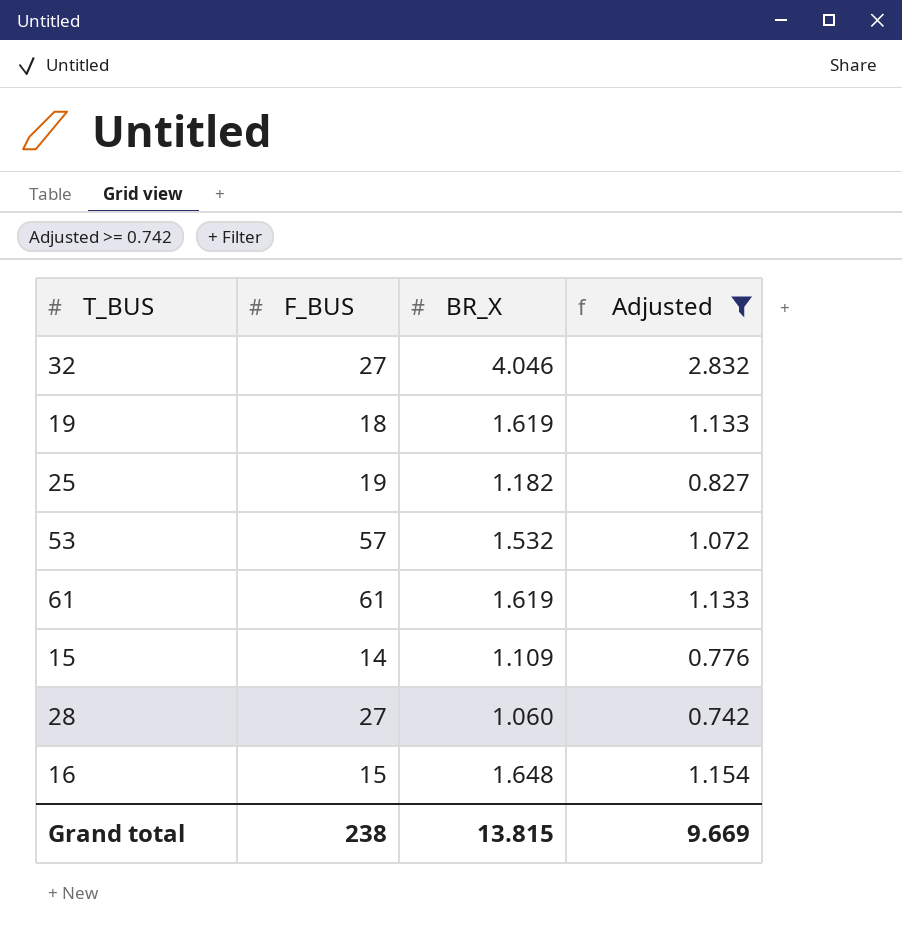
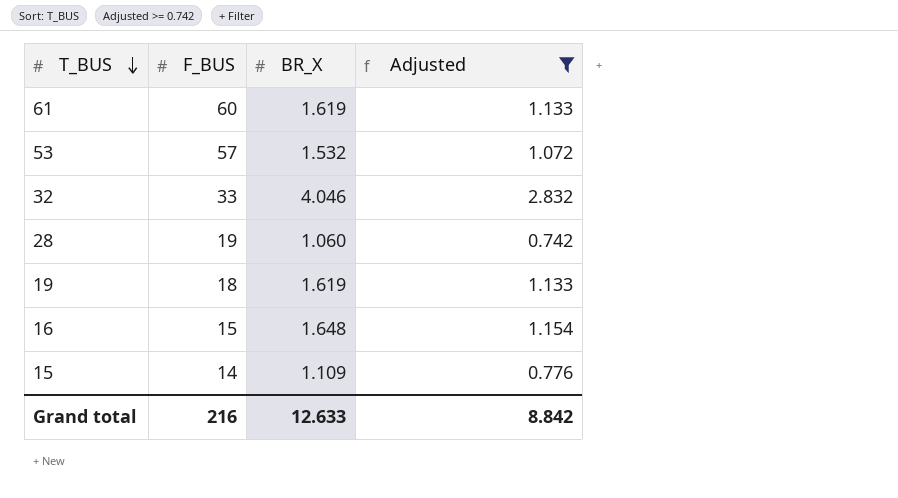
row order: none -> T_BUS descending
row 25: 19 | 1.182 | 0.827 -> none
61 | F_BUS: 61 -> 60
32 | F_BUS: 27 -> 33
28 | F_BUS: 27 -> 19
Grand total | F_BUS: 238 -> 216
Grand total | BR_X: 13.815 -> 12.633
Grand total | Adjusted: 9.669 -> 8.842

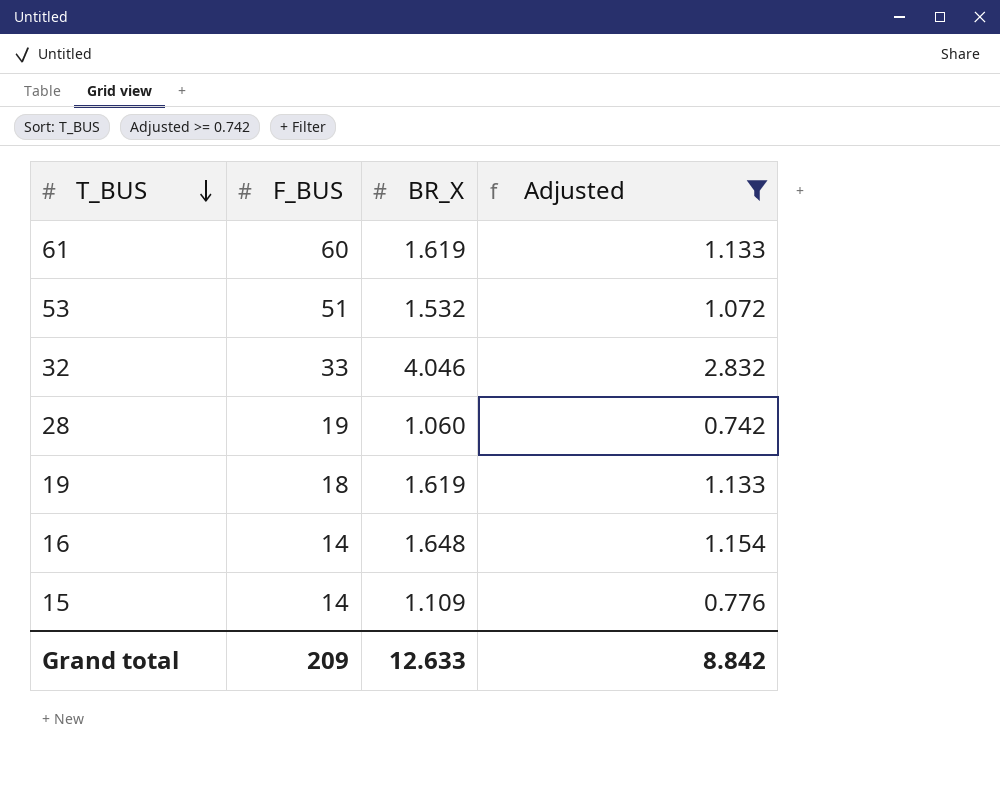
53 | F_BUS: 57 -> 51
16 | F_BUS: 15 -> 14
Grand total | F_BUS: 216 -> 209

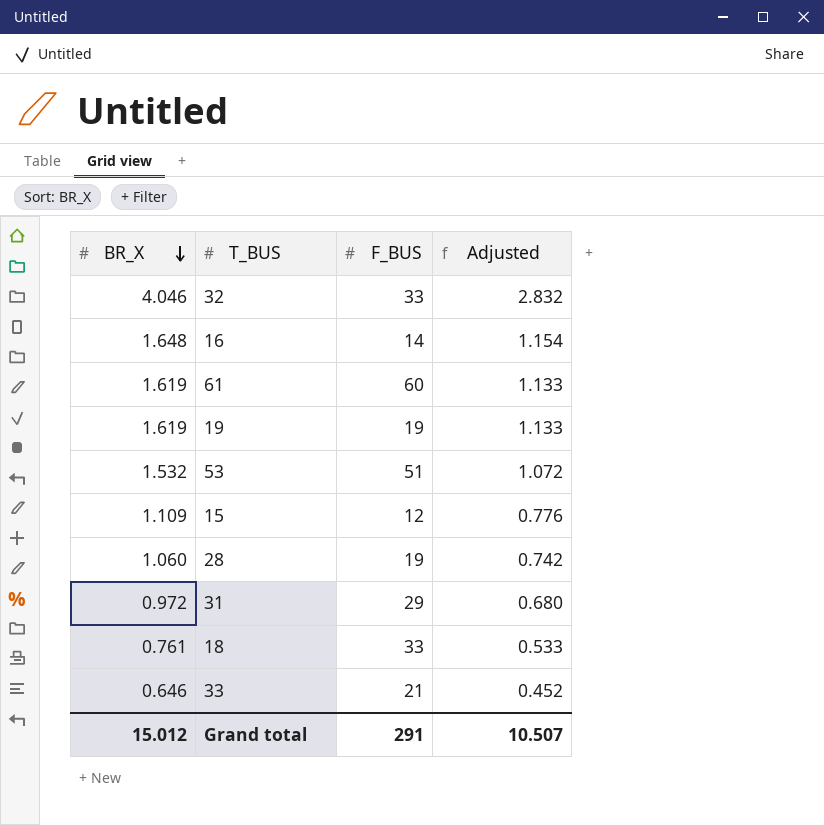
filter: Adjusted >= 0.742 -> none
row order: T_BUS descending -> BR_X descending
column BR_X | position: 3 -> 1
19 | F_BUS: 18 -> 19
15 | F_BUS: 14 -> 12
Grand total | BR_X: 12.633 -> 15.012
Grand total | F_BUS: 209 -> 291
Grand total | Adjusted: 8.842 -> 10.507

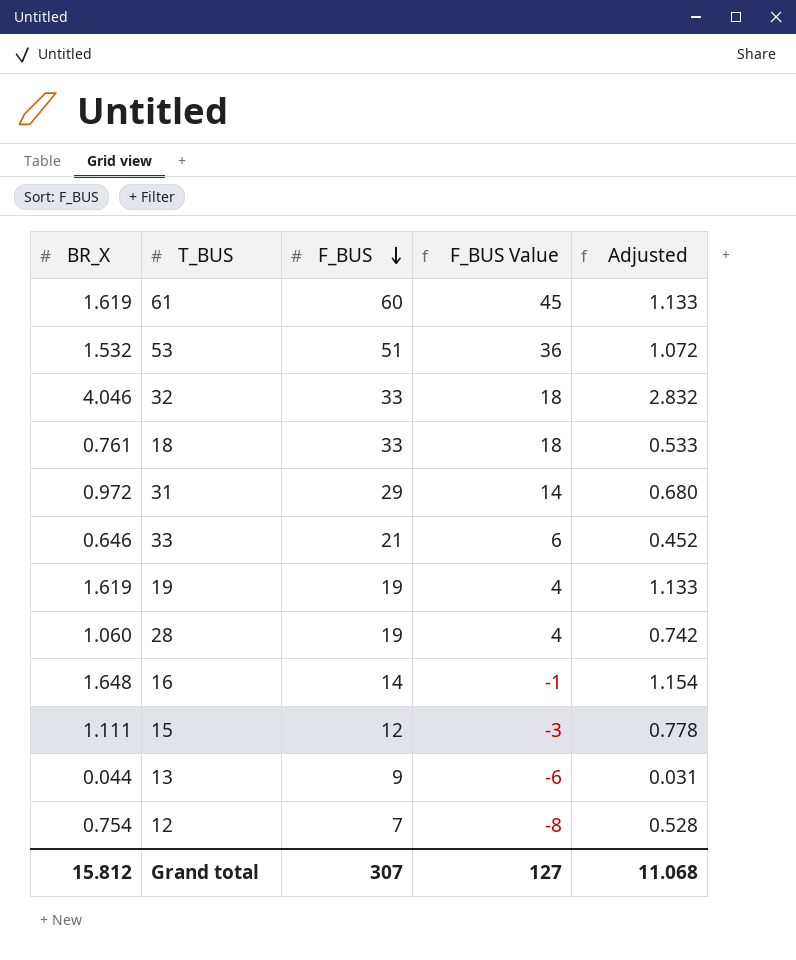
row order: BR_X descending -> F_BUS descending
column F_BUS Value | formula: none -> [F_BUS] - 15
15 | BR_X: 1.109 -> 1.111
15 | Adjusted: 0.776 -> 0.778
row 13: none -> 0.044 | 9 | -6 | 0.031
row 12: none -> 0.754 | 7 | -8 | 0.528
Grand total | BR_X: 15.012 -> 15.812
Grand total | F_BUS: 291 -> 307
Grand total | Adjusted: 10.507 -> 11.068

